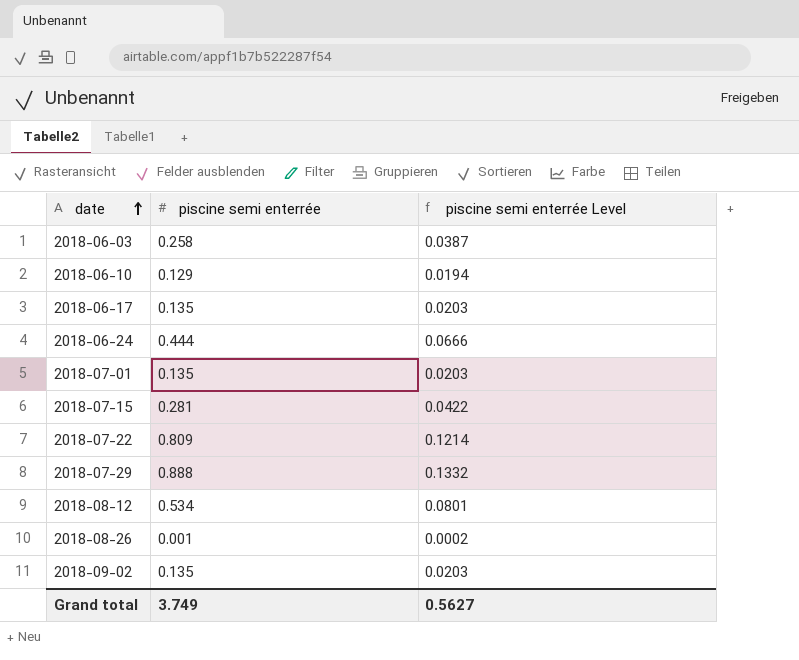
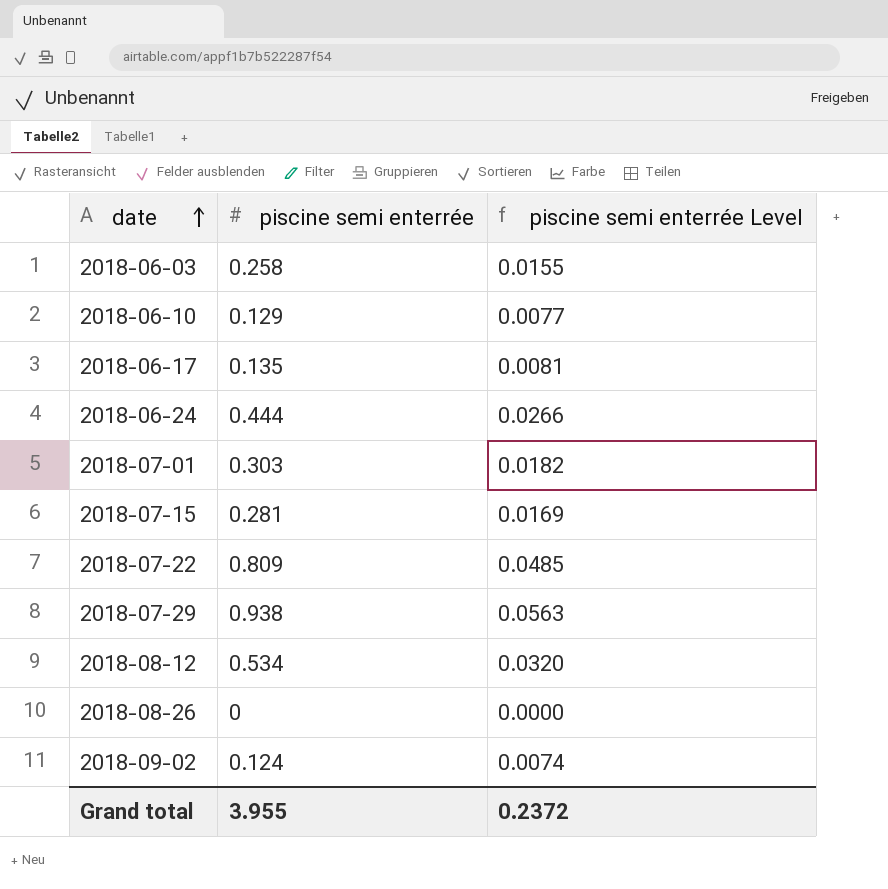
column piscine semi enterrée Level | formula: [piscine semi enterrée] * 0.15 -> [piscine semi enterrée] * 0.06
2018-07-01 | piscine semi enterrée: 0.135 -> 0.303
2018-07-29 | piscine semi enterrée: 0.888 -> 0.938
2018-08-26 | piscine semi enterrée: 0.001 -> 0
2018-09-02 | piscine semi enterrée: 0.135 -> 0.124
Grand total | piscine semi enterrée: 3.749 -> 3.955
Grand total | piscine semi enterrée Level: 0.5627 -> 0.2372

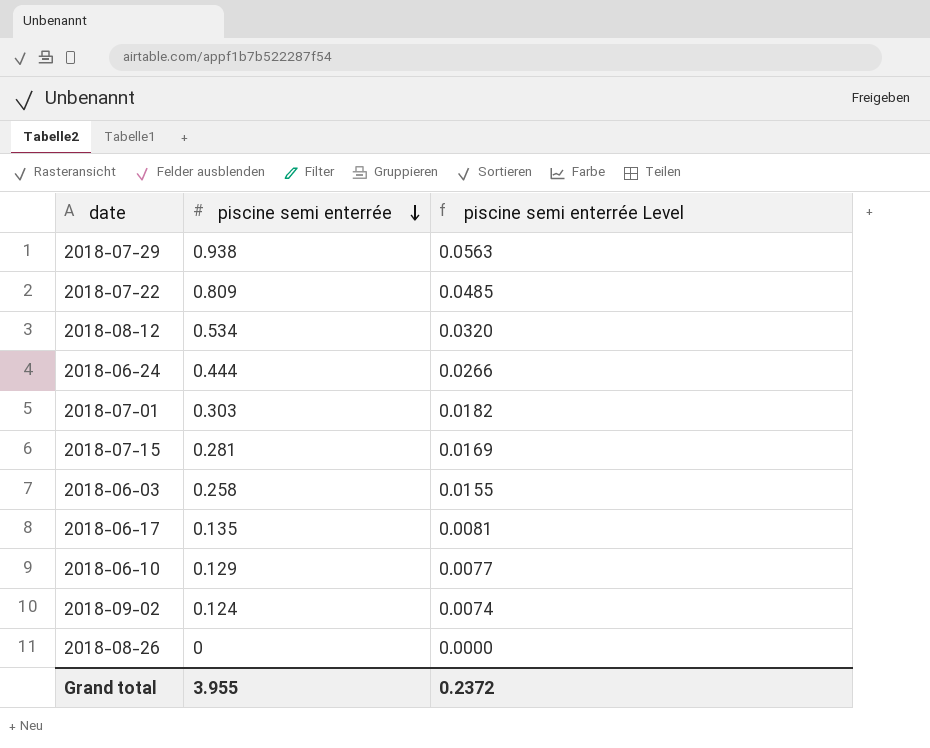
row order: date ascending -> piscine semi enterrée descending

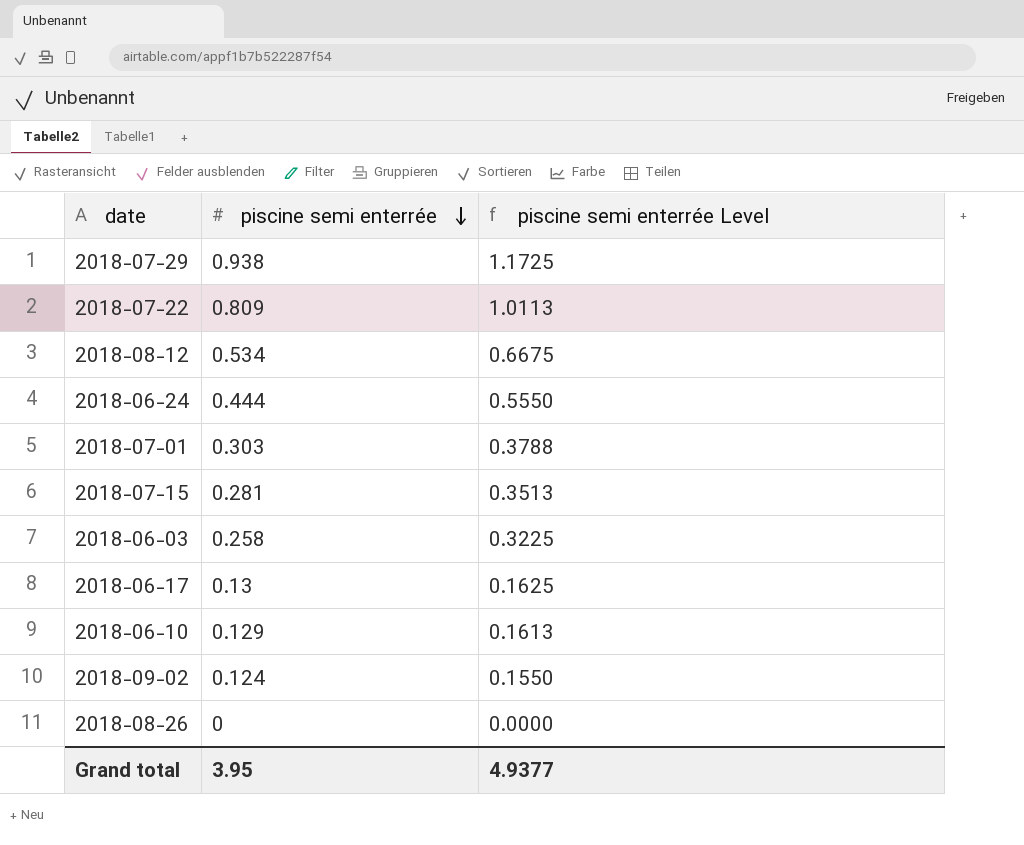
column piscine semi enterrée Level | formula: [piscine semi enterrée] * 0.06 -> [piscine semi enterrée] * 1.25
2018-06-17 | piscine semi enterrée: 0.135 -> 0.13
Grand total | piscine semi enterrée: 3.955 -> 3.95
Grand total | piscine semi enterrée Level: 0.2372 -> 4.9377

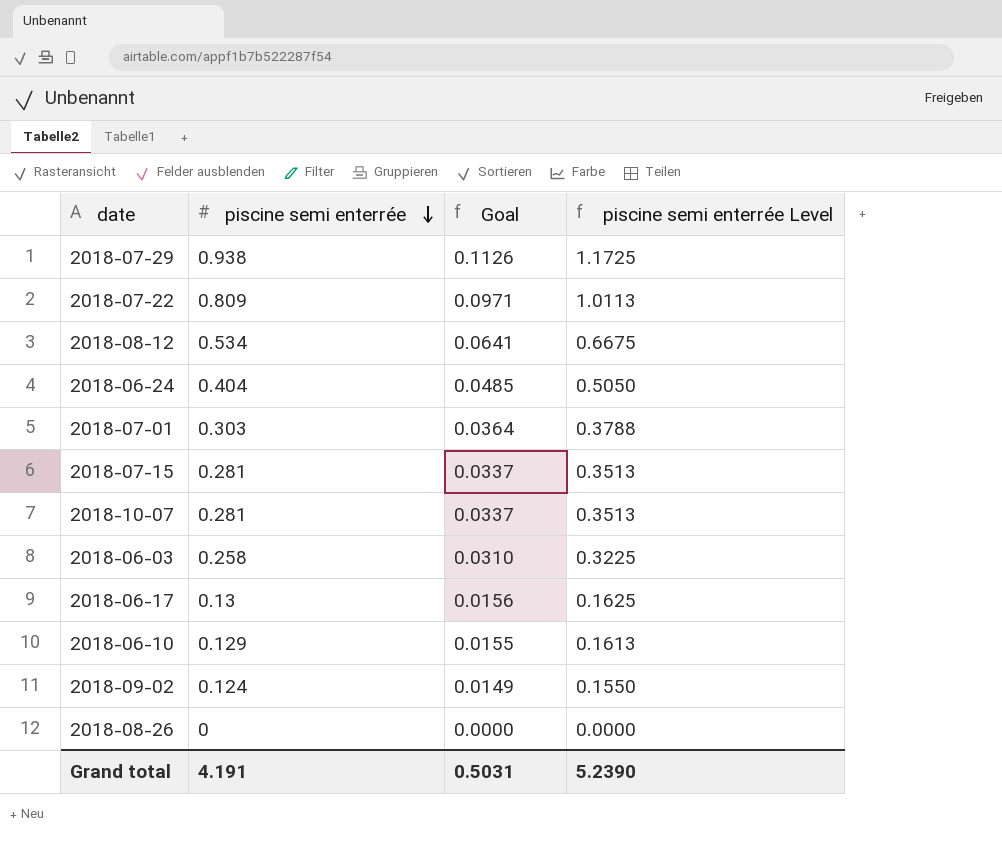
column Goal | formula: none -> [piscine semi enterrée] * 0.12
2018-06-24 | piscine semi enterrée: 0.444 -> 0.404
2018-06-24 | piscine semi enterrée Level: 0.5550 -> 0.5050
row 2018-10-07: none -> 0.281 | 0.0337 | 0.3513
Grand total | piscine semi enterrée: 3.95 -> 4.191
Grand total | piscine semi enterrée Level: 4.9377 -> 5.2390

